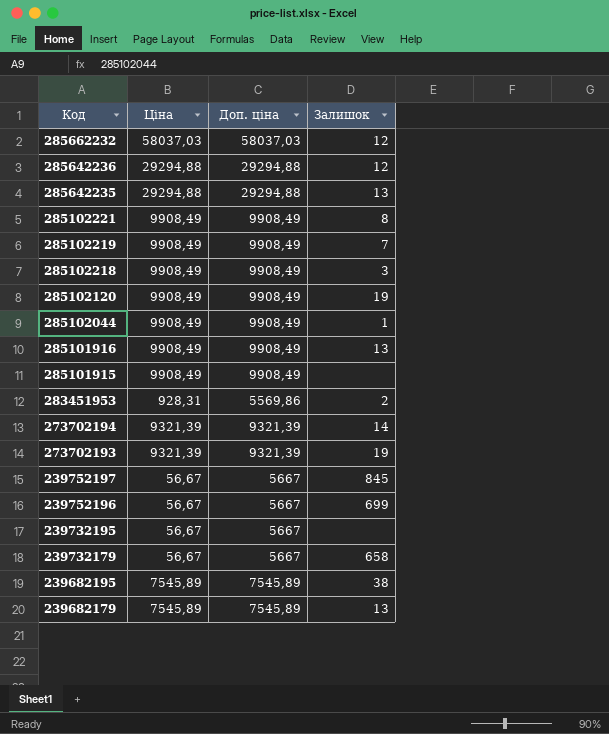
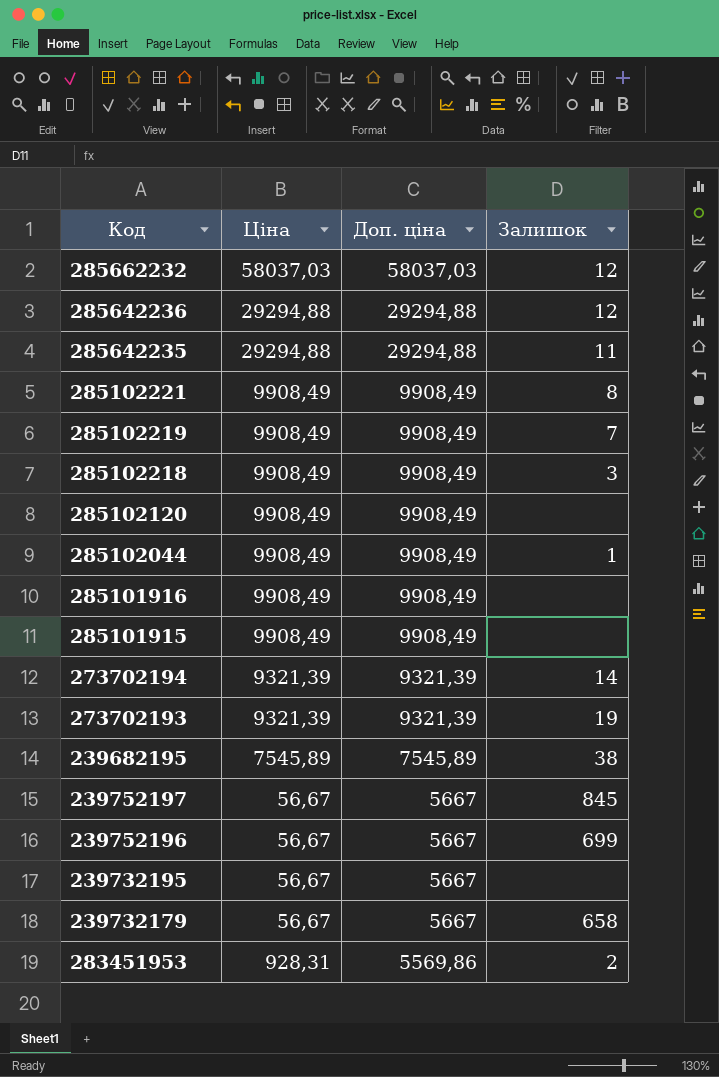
row order: Код descending -> Доп. ціна descending
row 239682179: 7545,89 | 7545,89 | 13 -> none
285642235 | Залишок: 13 -> 11
285102120 | Залишок: 19 -> none
285101916 | Залишок: 13 -> none

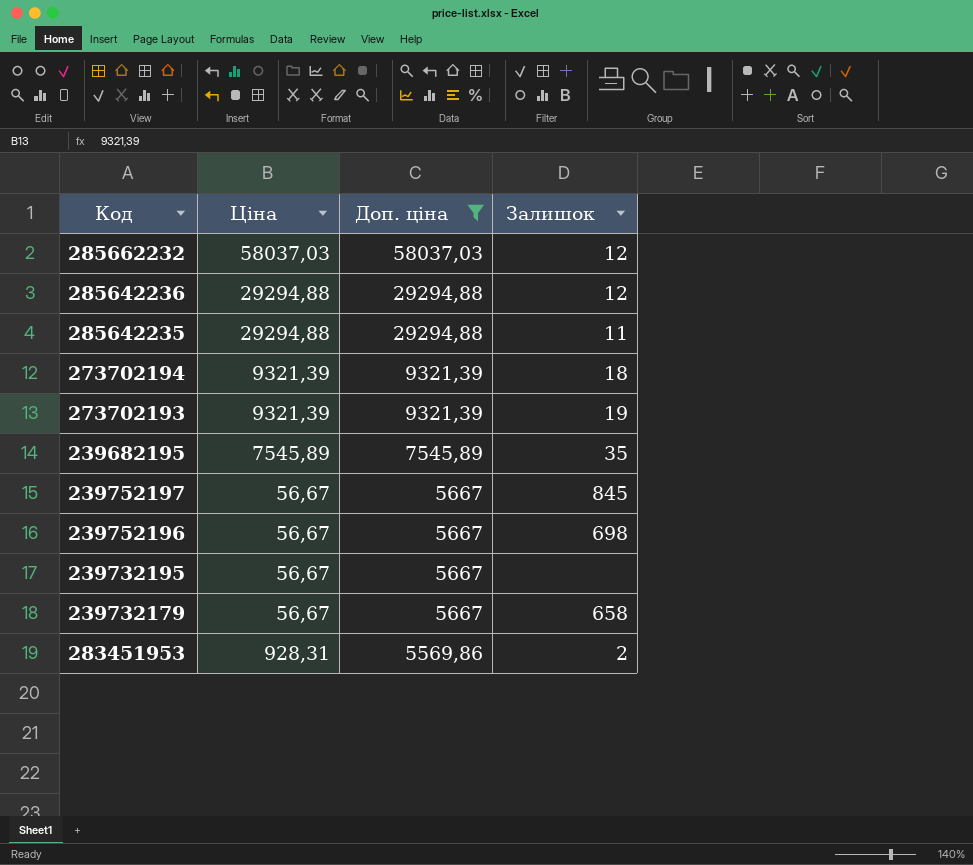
filter: none -> Доп. ціна != 9908,49
273702194 | Залишок: 14 -> 18
239682195 | Залишок: 38 -> 35
239752196 | Залишок: 699 -> 698

